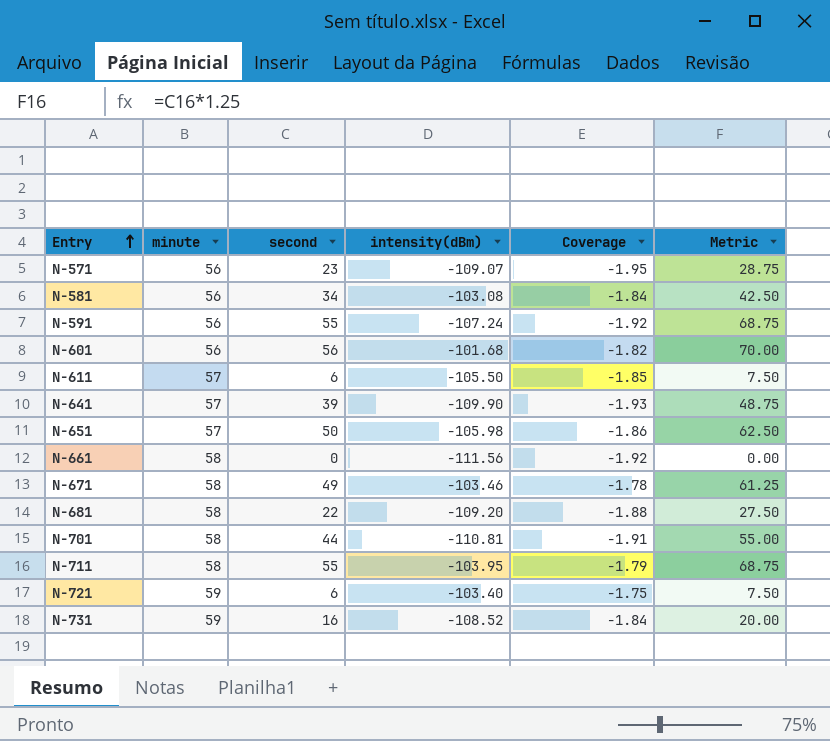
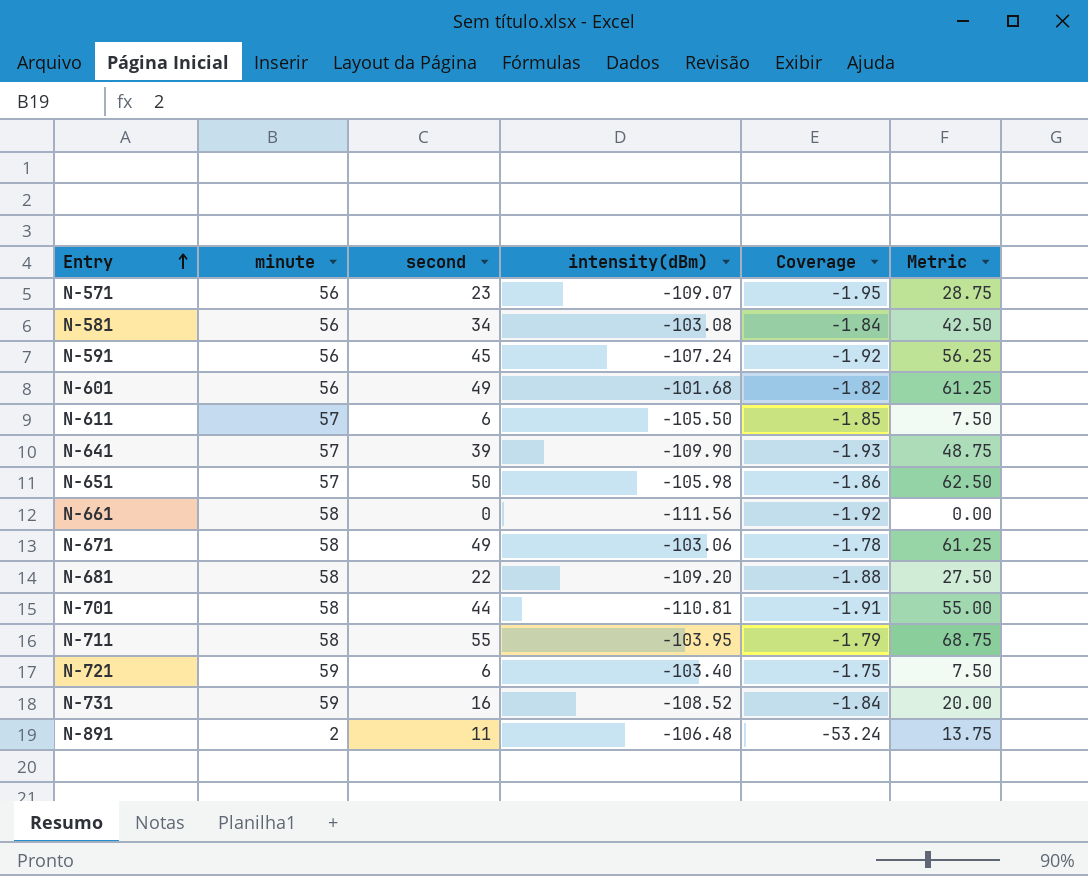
N-591 | second: 55 -> 45
N-591 | Metric: 68.75 -> 56.25
N-601 | second: 56 -> 49
N-601 | Metric: 70.00 -> 61.25
N-671 | intensity(dBm): -103.46 -> -103.06
row N-891: none -> 2 | 11 | -106.48 | -53.24 | 13.75

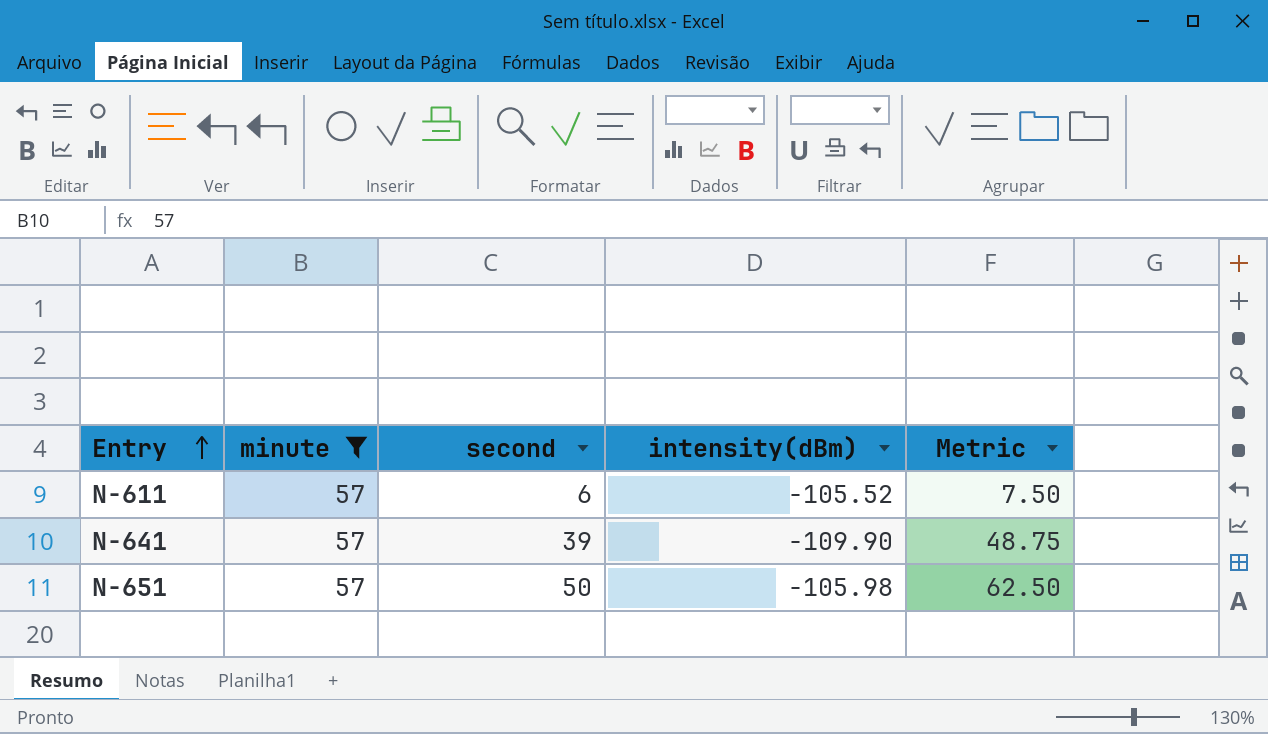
filter: none -> minute = 57
column Coverage | formula: [intensity(dBm)] / [minute] -> none
N-611 | intensity(dBm): -105.50 -> -105.52

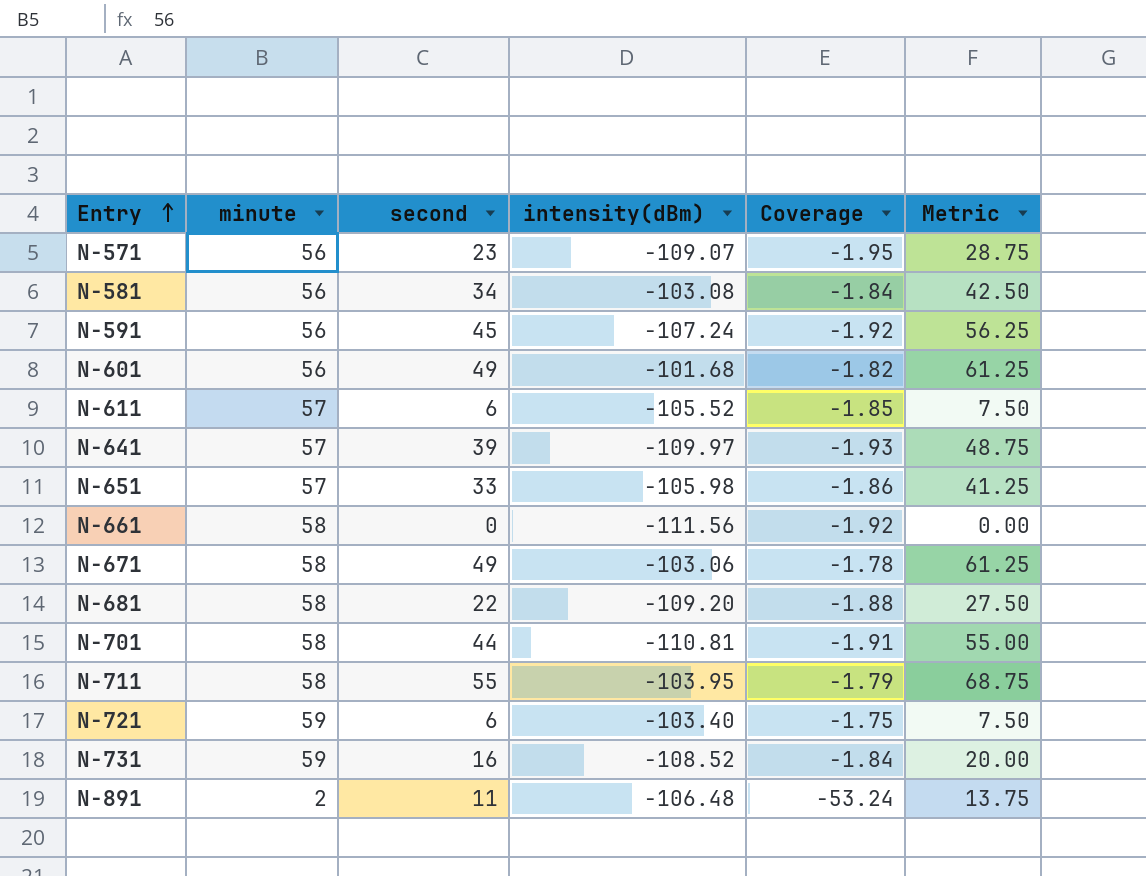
filter: minute = 57 -> none
column Coverage | formula: none -> [intensity(dBm)] / [minute]
N-641 | intensity(dBm): -109.90 -> -109.97
N-651 | second: 50 -> 33
N-651 | Metric: 62.50 -> 41.25

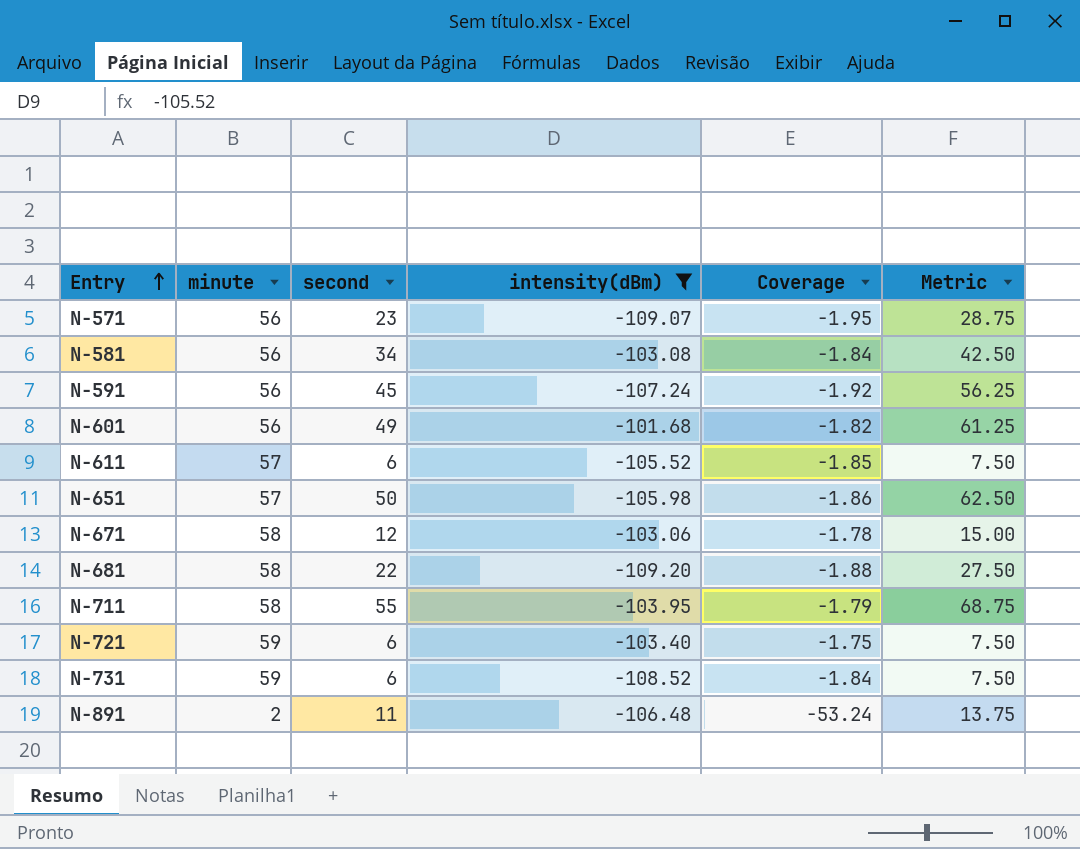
filter: none -> intensity(dBm) >= -109.20
N-651 | second: 33 -> 50
N-651 | Metric: 41.25 -> 62.50
N-671 | second: 49 -> 12
N-671 | Metric: 61.25 -> 15.00
N-731 | second: 16 -> 6
N-731 | Metric: 20.00 -> 7.50

